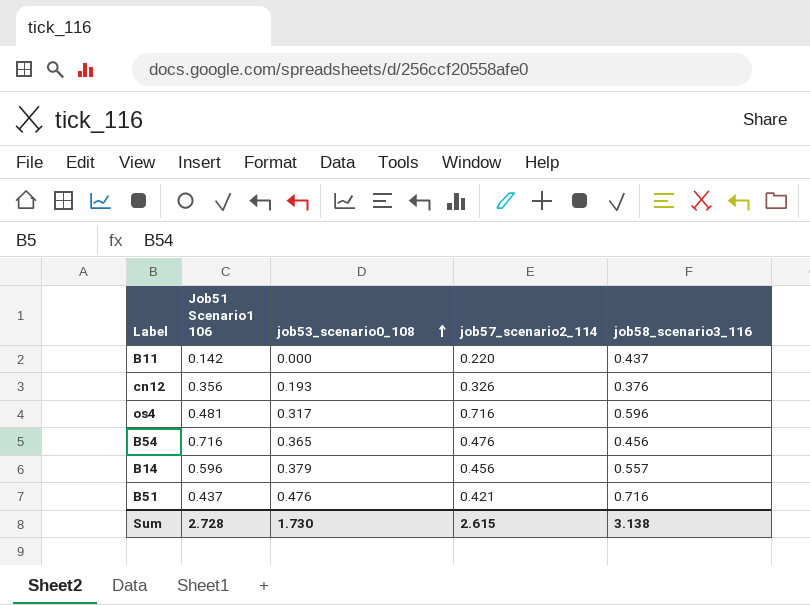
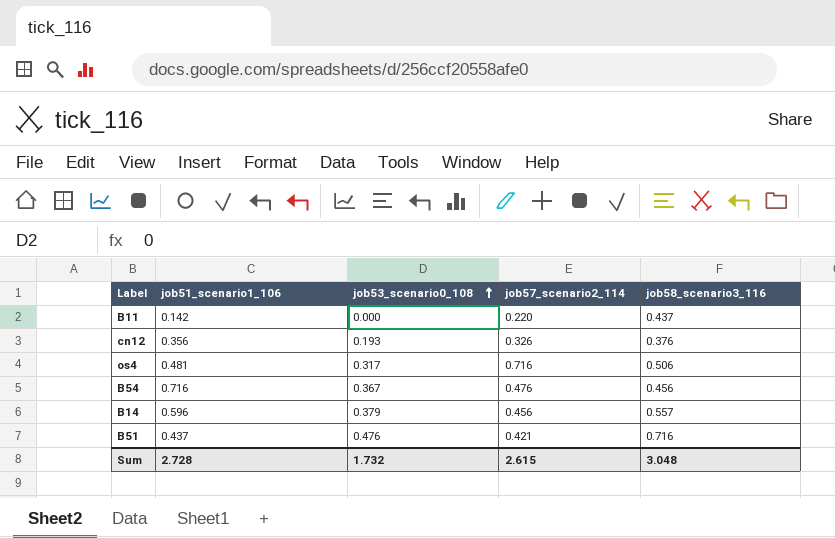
column name: Job51 Scenario1 106 -> job51_scenario1_106
os4 | job58_scenario3_116: 0.596 -> 0.506
B54 | job53_scenario0_108: 0.365 -> 0.367
Sum | job53_scenario0_108: 1.730 -> 1.732
Sum | job58_scenario3_116: 3.138 -> 3.048

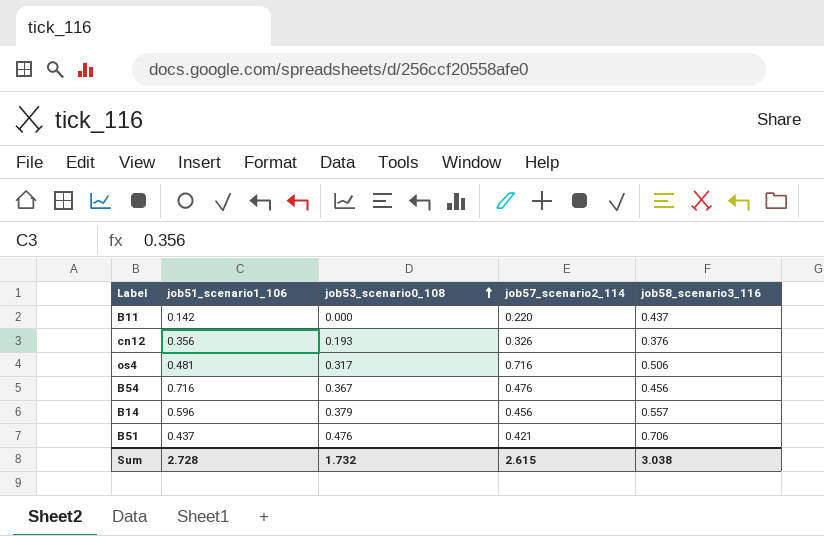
B51 | job58_scenario3_116: 0.716 -> 0.706
Sum | job58_scenario3_116: 3.048 -> 3.038

